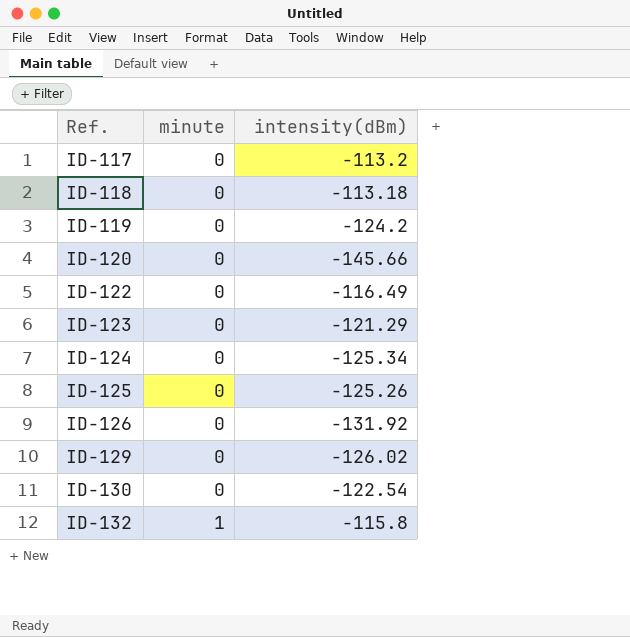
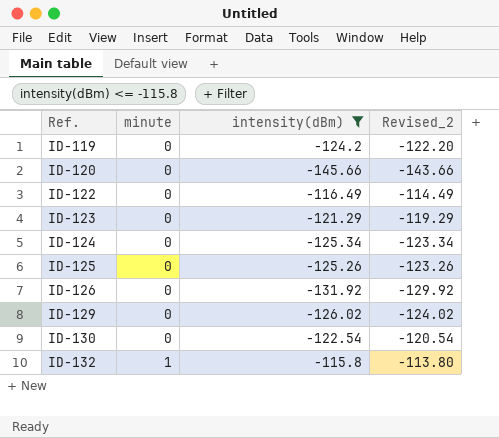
filter: none -> intensity(dBm) <= -115.8
column Revised_2 | formula: none -> [intensity(dBm)] + 2

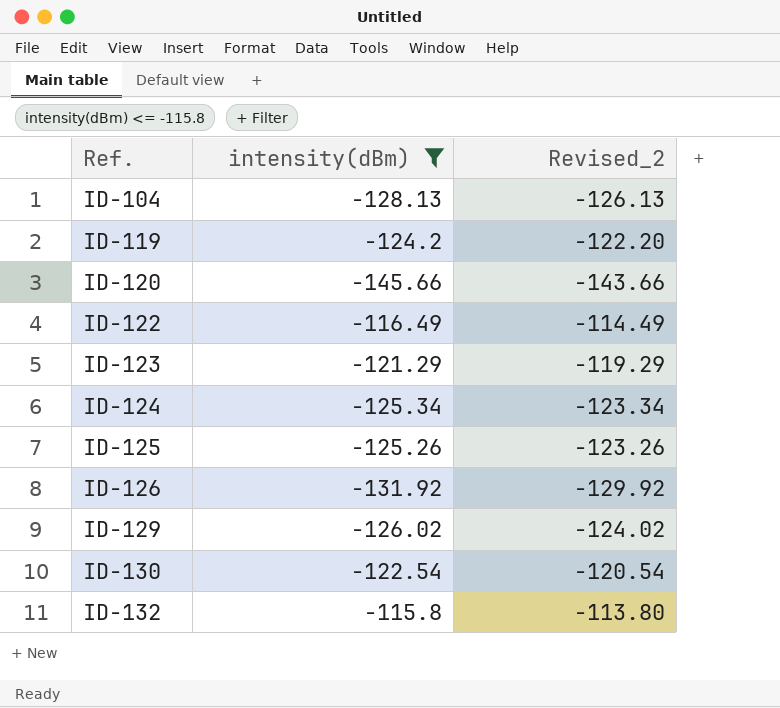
column minute | position: 2 -> none
row ID-104: none -> -128.13 | -126.13

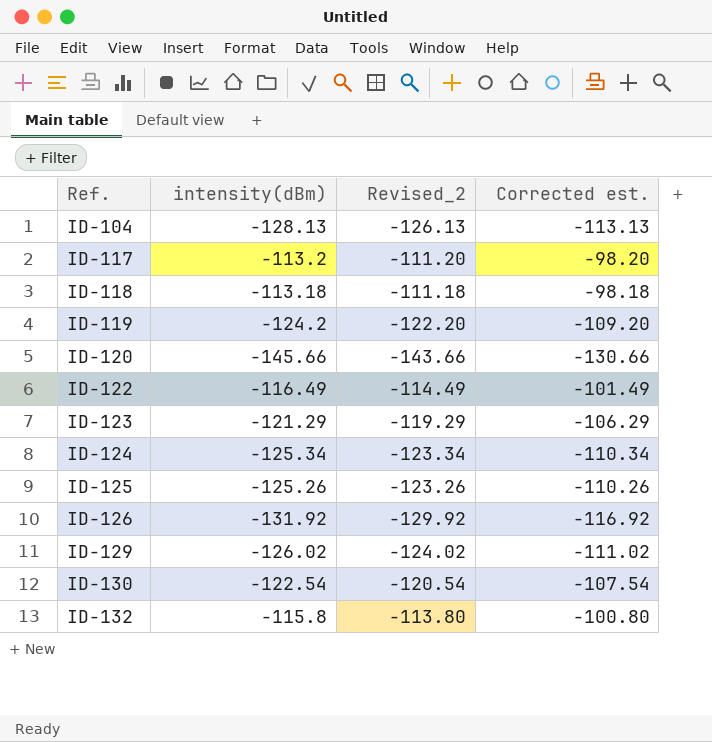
filter: intensity(dBm) <= -115.8 -> none
column Corrected est. | formula: none -> [intensity(dBm)] + 15

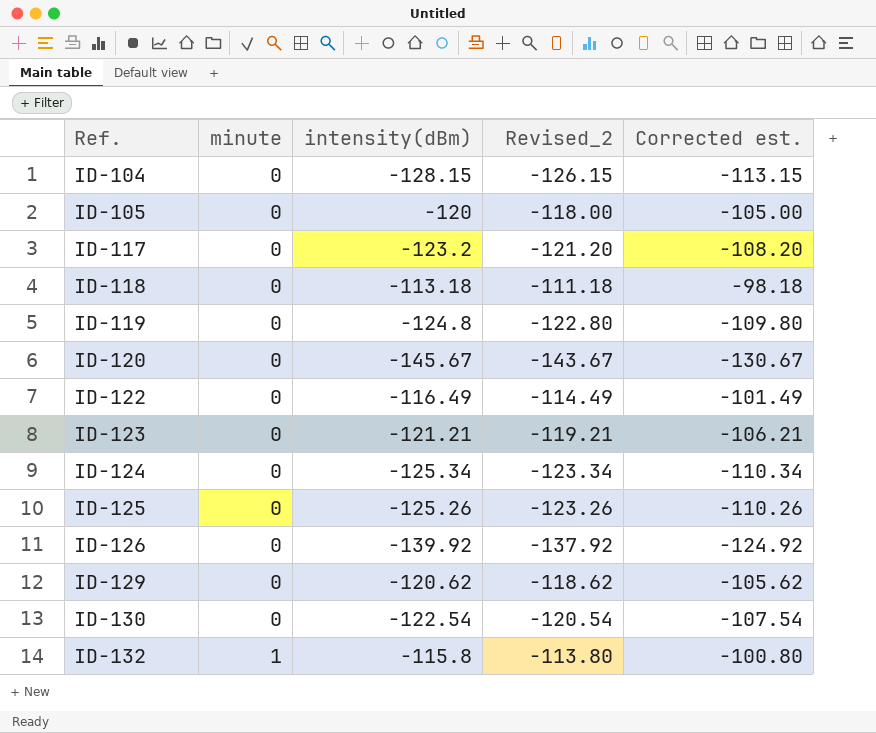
column minute | position: none -> 2
ID-104 | intensity(dBm): -128.13 -> -128.15
ID-104 | Revised_2: -126.13 -> -126.15
ID-104 | Corrected est.: -113.13 -> -113.15
row ID-105: none -> 0 | -120 | -118.00 | -105.00
ID-117 | intensity(dBm): -113.2 -> -123.2
ID-117 | Revised_2: -111.20 -> -121.20
ID-117 | Corrected est.: -98.20 -> -108.20
ID-119 | intensity(dBm): -124.2 -> -124.8
ID-119 | Revised_2: -122.20 -> -122.80
ID-119 | Corrected est.: -109.20 -> -109.80
ID-120 | intensity(dBm): -145.66 -> -145.67
ID-120 | Revised_2: -143.66 -> -143.67
ID-120 | Corrected est.: -130.66 -> -130.67
ID-123 | intensity(dBm): -121.29 -> -121.21
ID-123 | Revised_2: -119.29 -> -119.21
ID-123 | Corrected est.: -106.29 -> -106.21
ID-126 | intensity(dBm): -131.92 -> -139.92
ID-126 | Revised_2: -129.92 -> -137.92
ID-126 | Corrected est.: -116.92 -> -124.92
ID-129 | intensity(dBm): -126.02 -> -120.62
ID-129 | Revised_2: -124.02 -> -118.62
ID-129 | Corrected est.: -111.02 -> -105.62

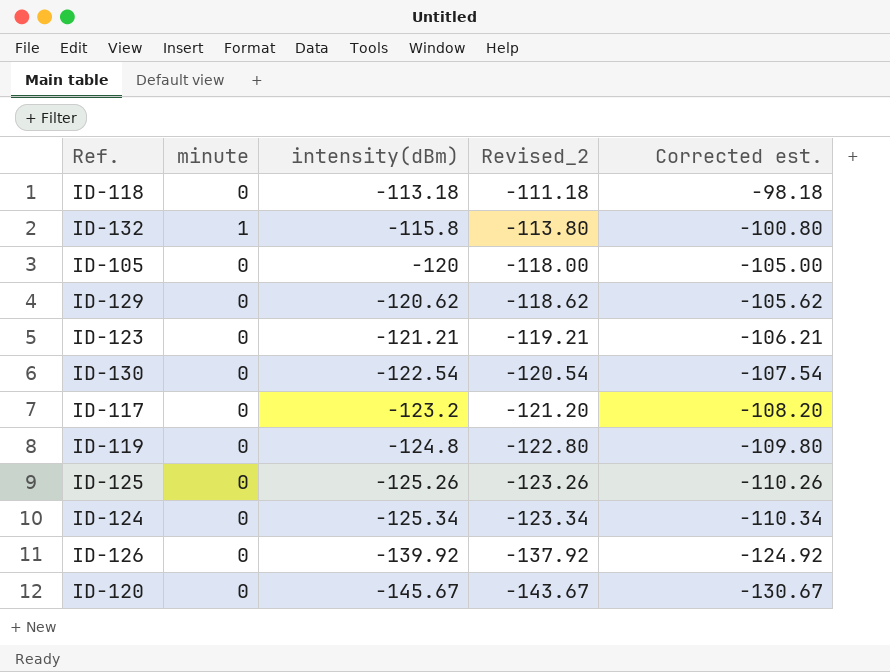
row order: Ref. ascending -> intensity(dBm) descending
row ID-104: 0 | -128.15 | -126.15 | -113.15 -> none
row ID-122: 0 | -116.49 | -114.49 | -101.49 -> none

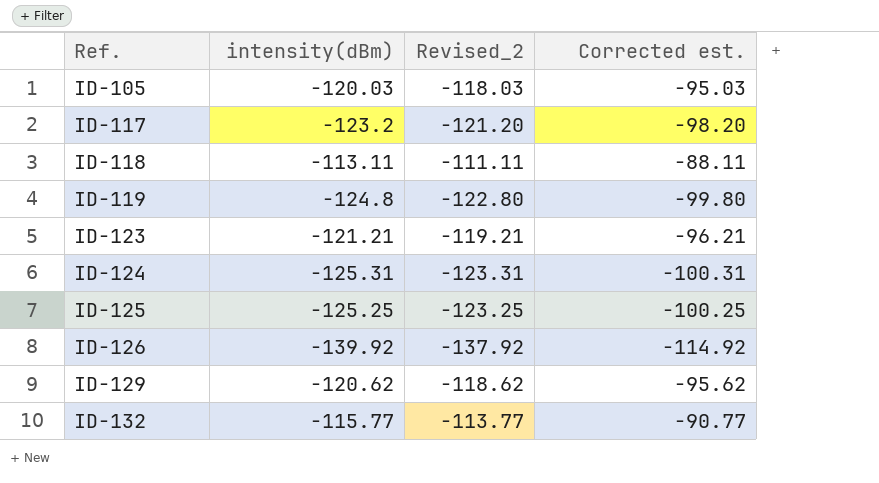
row order: intensity(dBm) descending -> Ref. ascending
column minute | position: 2 -> none
column Corrected est. | formula: [intensity(dBm)] + 15 -> [intensity(dBm)] + 25
row ID-130: 0 | -122.54 | -120.54 | -107.54 -> none
row ID-120: 0 | -145.67 | -143.67 | -130.67 -> none
ID-105 | intensity(dBm): -120 -> -120.03
ID-105 | Revised_2: -118.00 -> -118.03
ID-118 | intensity(dBm): -113.18 -> -113.11
ID-118 | Revised_2: -111.18 -> -111.11
ID-124 | intensity(dBm): -125.34 -> -125.31
ID-124 | Revised_2: -123.34 -> -123.31
ID-125 | intensity(dBm): -125.26 -> -125.25
ID-125 | Revised_2: -123.26 -> -123.25
ID-132 | intensity(dBm): -115.8 -> -115.77
ID-132 | Revised_2: -113.80 -> -113.77

